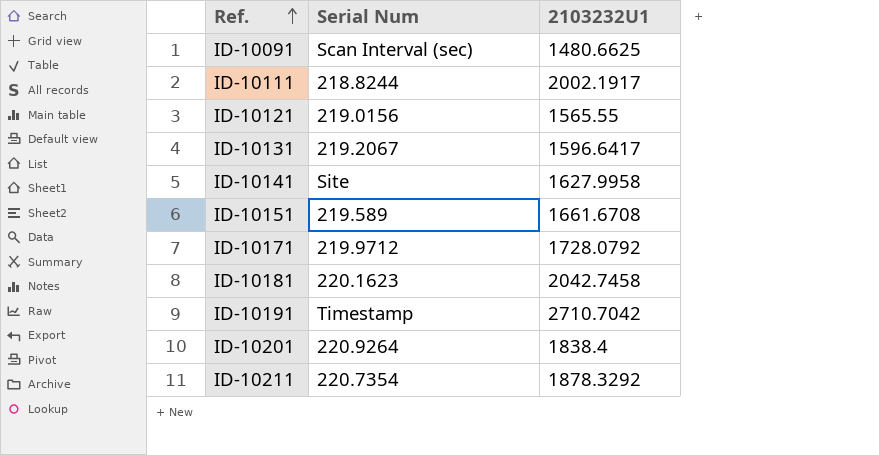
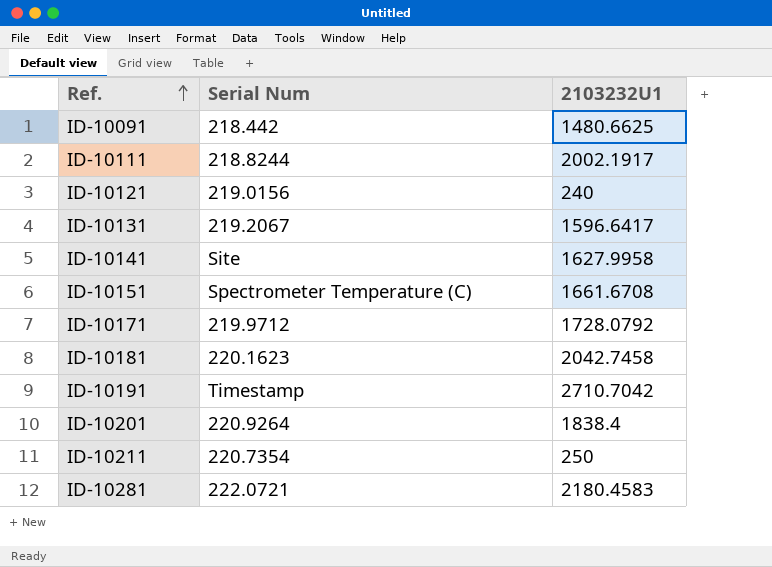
ID-10091 | Serial Num: Scan Interval (sec) -> 218.442
ID-10121 | 2103232U1: 1565.55 -> 240
ID-10151 | Serial Num: 219.589 -> Spectrometer Temperature (C)
ID-10211 | 2103232U1: 1878.3292 -> 250
row ID-10281: none -> 222.0721 | 2180.4583

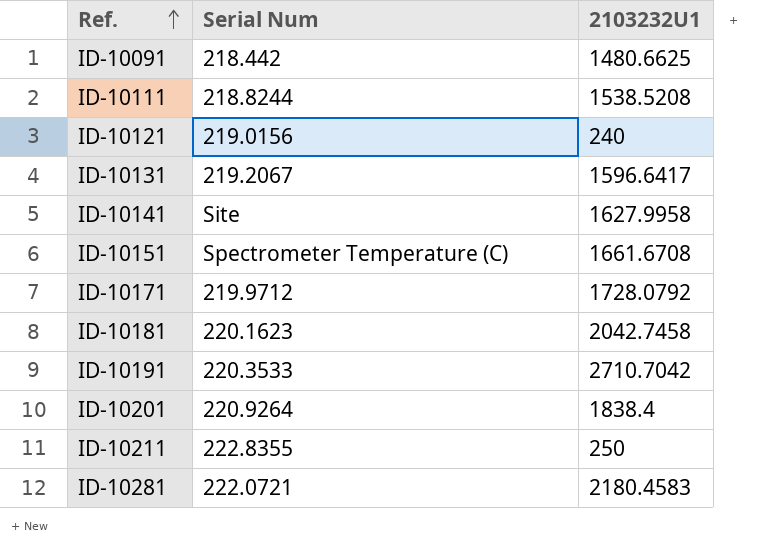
ID-10111 | 2103232U1: 2002.1917 -> 1538.5208
ID-10191 | Serial Num: Timestamp -> 220.3533
ID-10211 | Serial Num: 220.7354 -> 222.8355

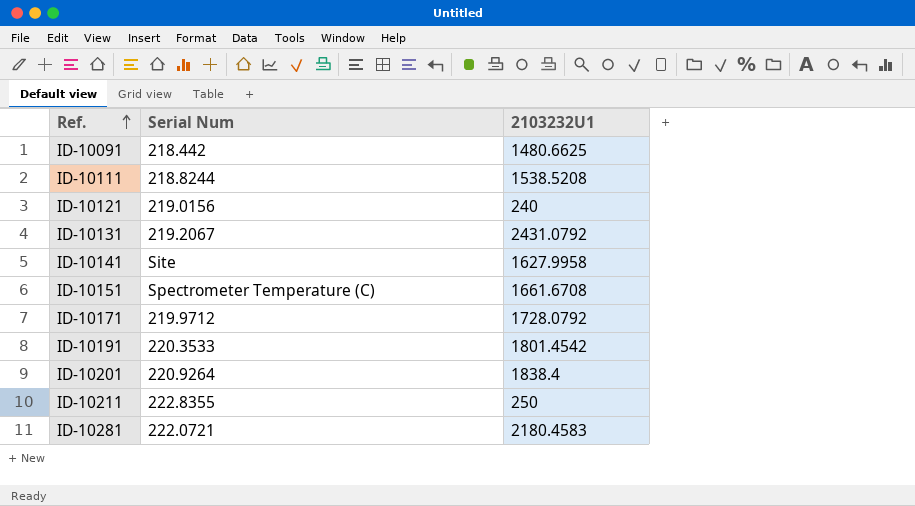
row ID-10181: 220.1623 | 2042.7458 -> none
ID-10131 | 2103232U1: 1596.6417 -> 2431.0792
ID-10191 | 2103232U1: 2710.7042 -> 1801.4542

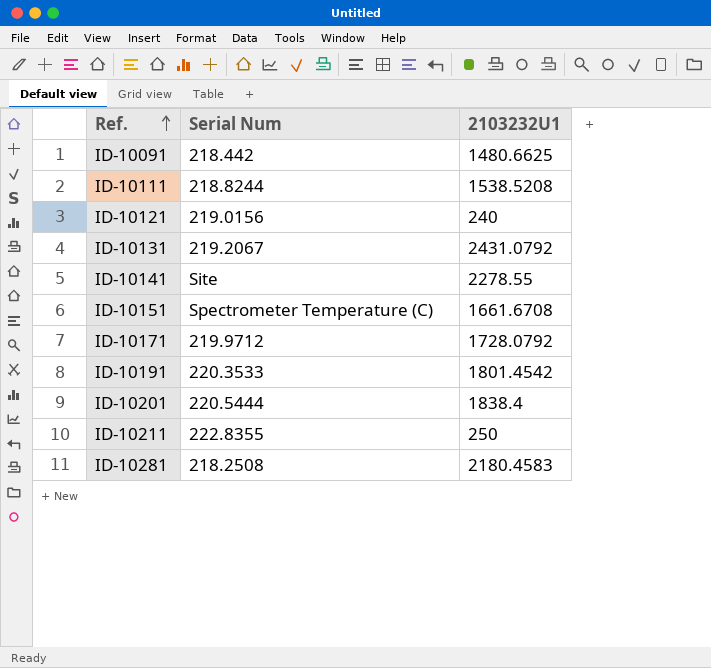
ID-10141 | 2103232U1: 1627.9958 -> 2278.55
ID-10201 | Serial Num: 220.9264 -> 220.5444
ID-10281 | Serial Num: 222.0721 -> 218.2508

